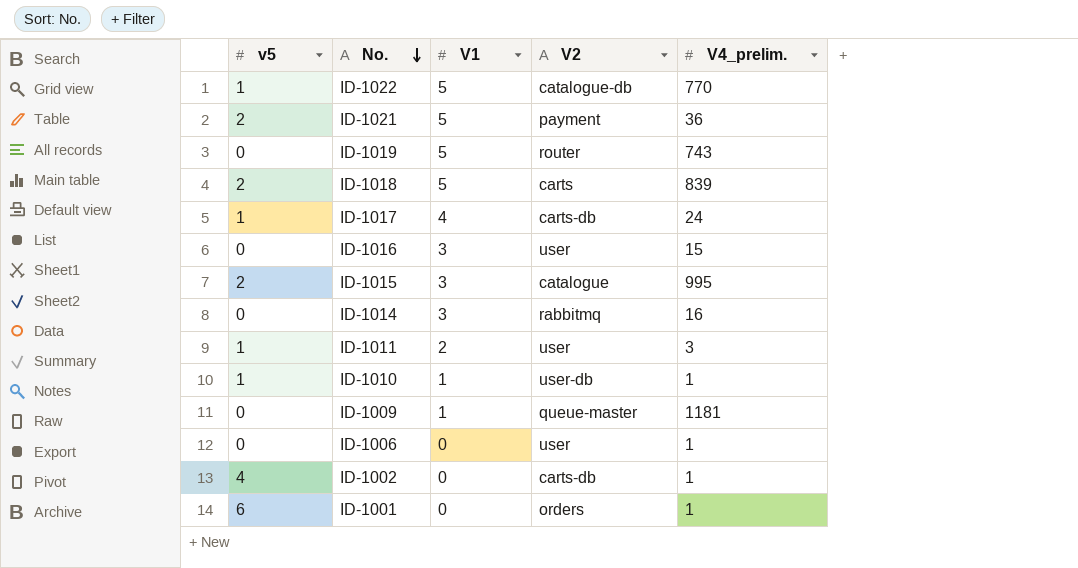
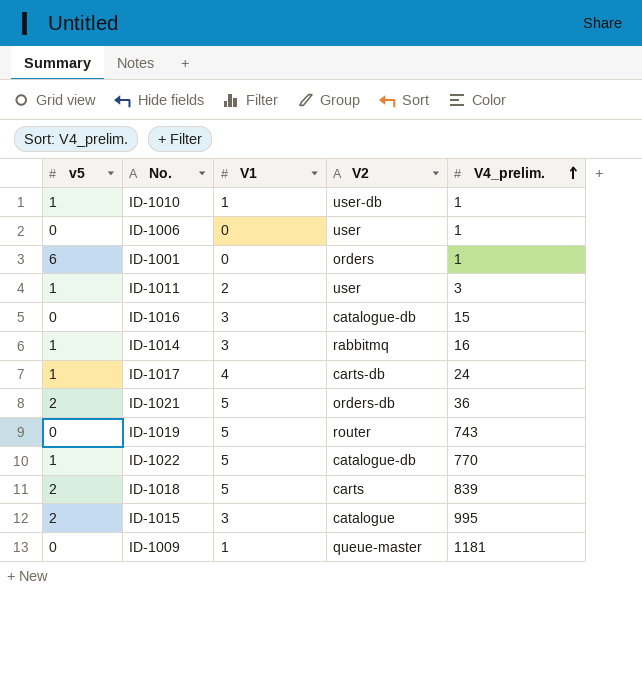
row order: No. descending -> V4_prelim. ascending
row ID-1002: 4 | 0 | carts-db | 1 -> none
ID-1016 | V2: user -> catalogue-db
ID-1014 | v5: 0 -> 1
ID-1021 | V2: payment -> orders-db

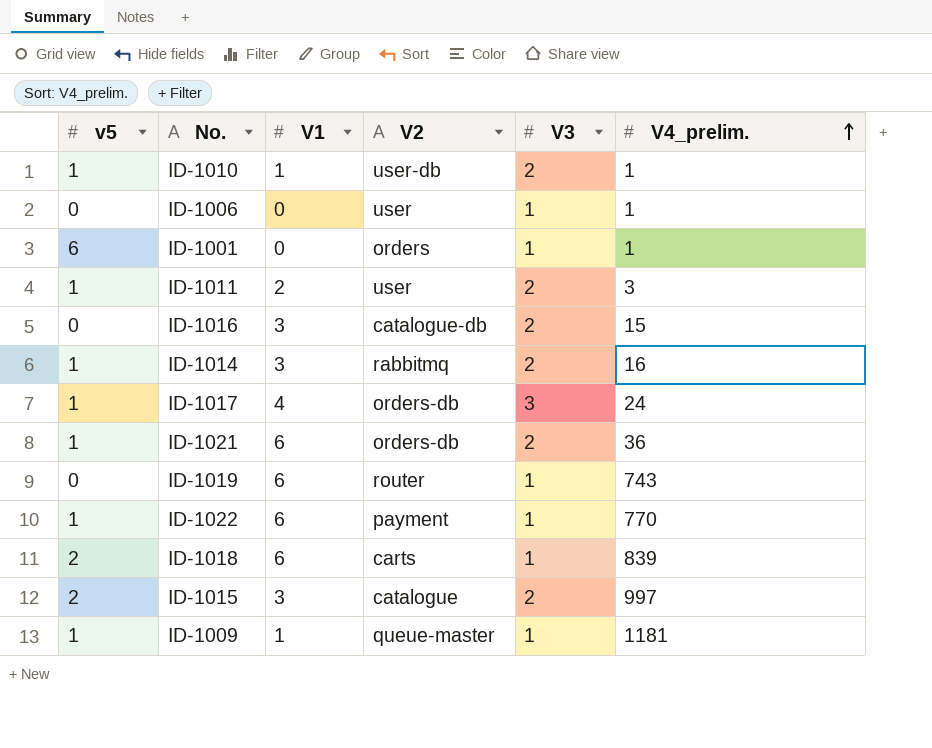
column V3 | position: none -> 5
ID-1017 | V2: carts-db -> orders-db
ID-1021 | v5: 2 -> 1
ID-1021 | V1: 5 -> 6
ID-1019 | V1: 5 -> 6
ID-1022 | V1: 5 -> 6
ID-1022 | V2: catalogue-db -> payment
ID-1018 | V1: 5 -> 6
ID-1015 | V4_prelim.: 995 -> 997
ID-1009 | v5: 0 -> 1

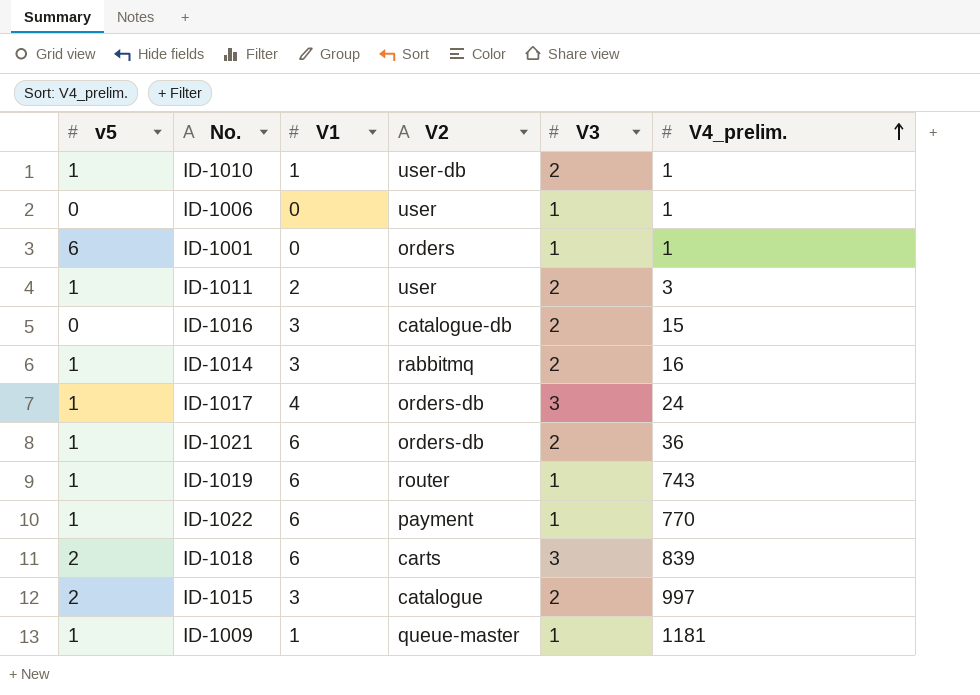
ID-1019 | v5: 0 -> 1
ID-1018 | V3: 1 -> 3

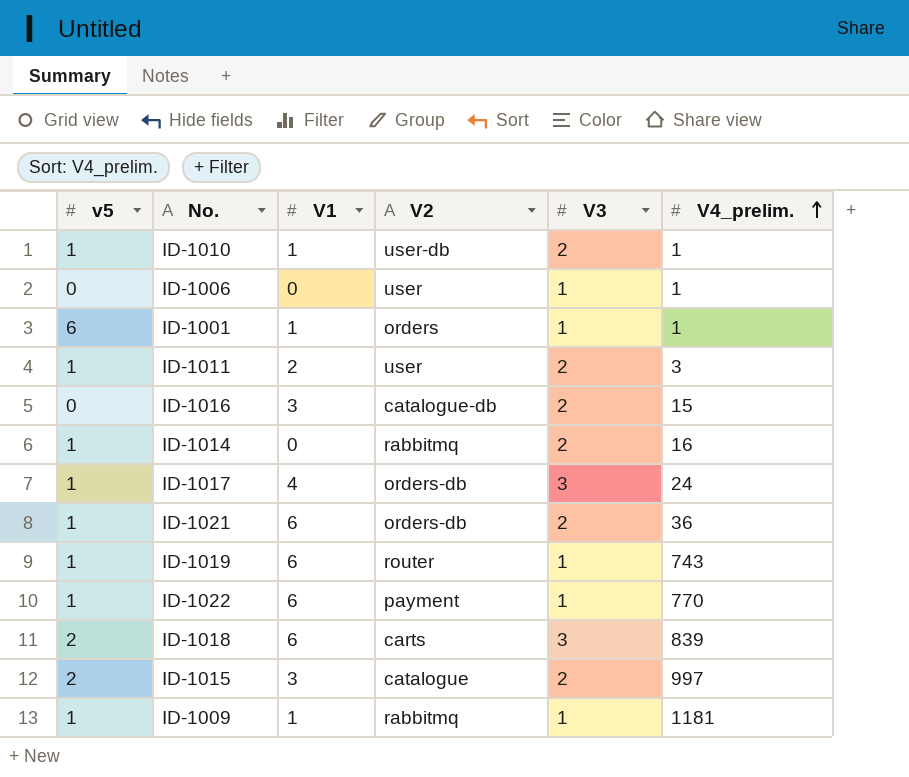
ID-1001 | V1: 0 -> 1
ID-1014 | V1: 3 -> 0
ID-1009 | V2: queue-master -> rabbitmq

